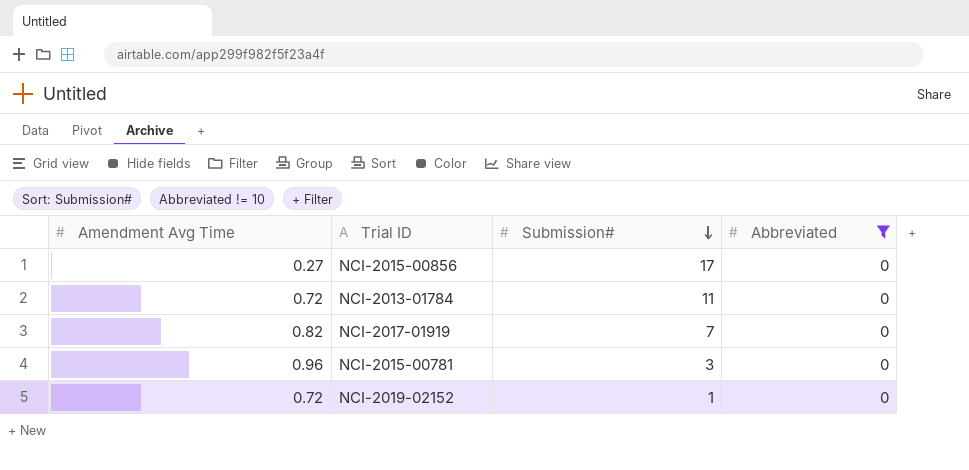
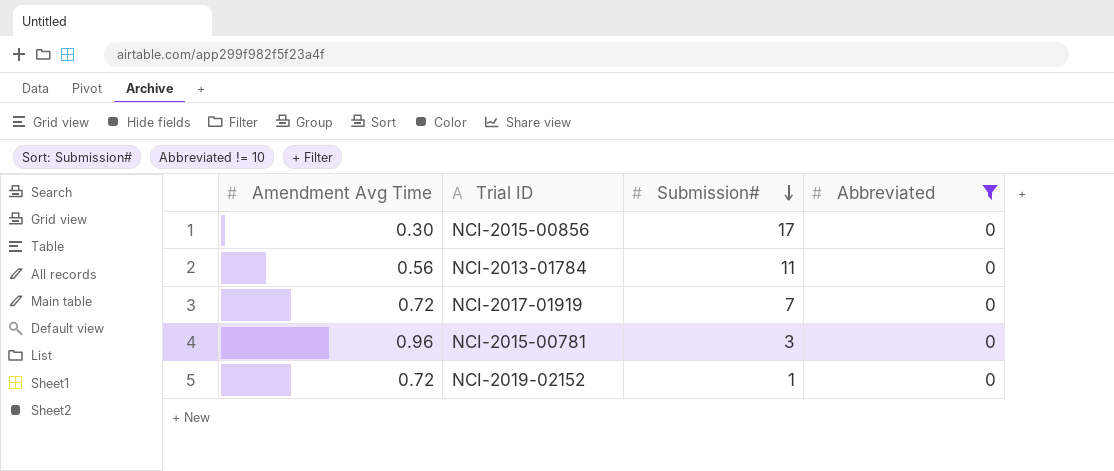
NCI-2015-00856 | Amendment Avg Time: 0.27 -> 0.30
NCI-2013-01784 | Amendment Avg Time: 0.72 -> 0.56
NCI-2017-01919 | Amendment Avg Time: 0.82 -> 0.72

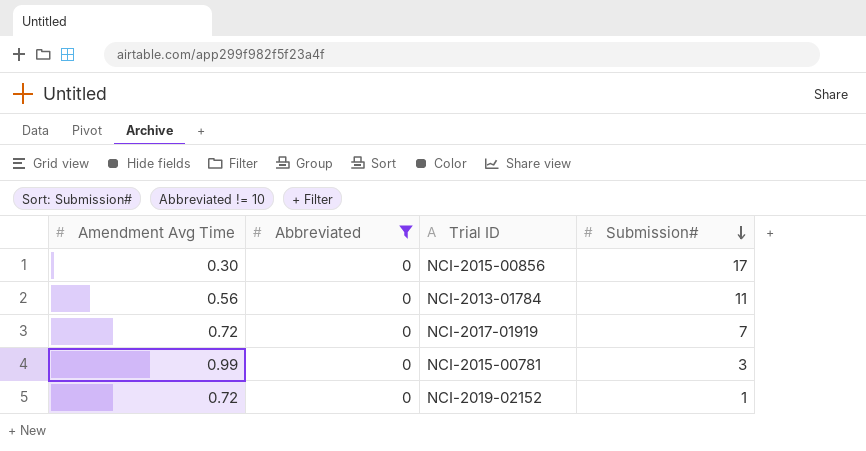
column Abbreviated | position: 4 -> 2
NCI-2015-00781 | Amendment Avg Time: 0.96 -> 0.99

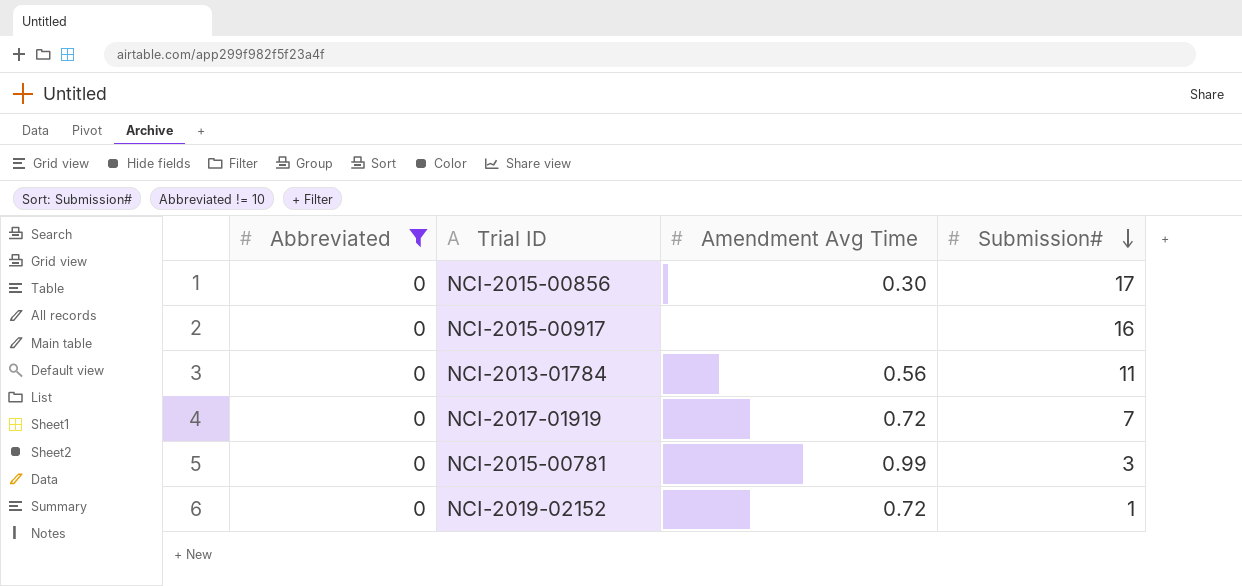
column Amendment Avg Time | position: 1 -> 3
row NCI-2015-00917: none -> 0 | none | 16

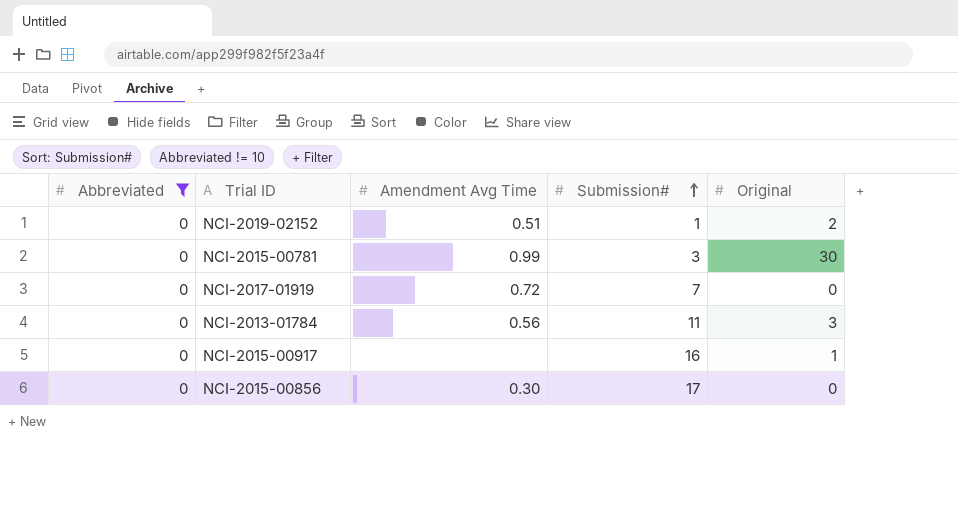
row order: Submission# descending -> Submission# ascending
column Original | position: none -> 5
NCI-2019-02152 | Amendment Avg Time: 0.72 -> 0.51

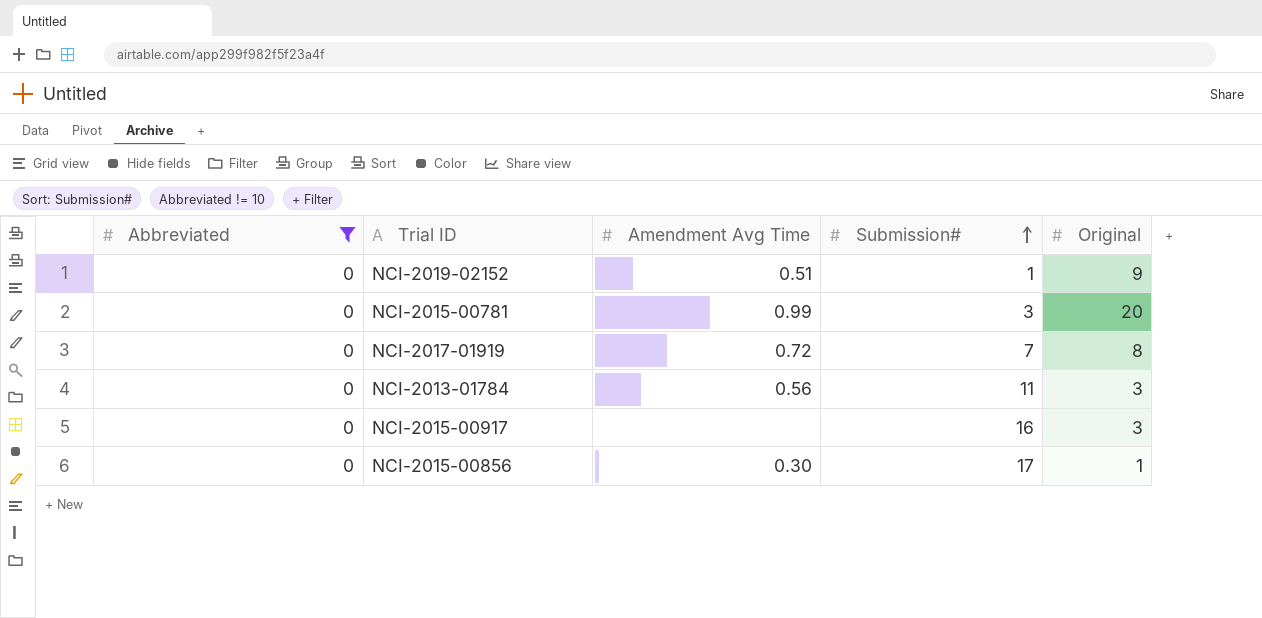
NCI-2019-02152 | Original: 2 -> 9
NCI-2015-00781 | Original: 30 -> 20
NCI-2017-01919 | Original: 0 -> 8
NCI-2015-00917 | Original: 1 -> 3
NCI-2015-00856 | Original: 0 -> 1

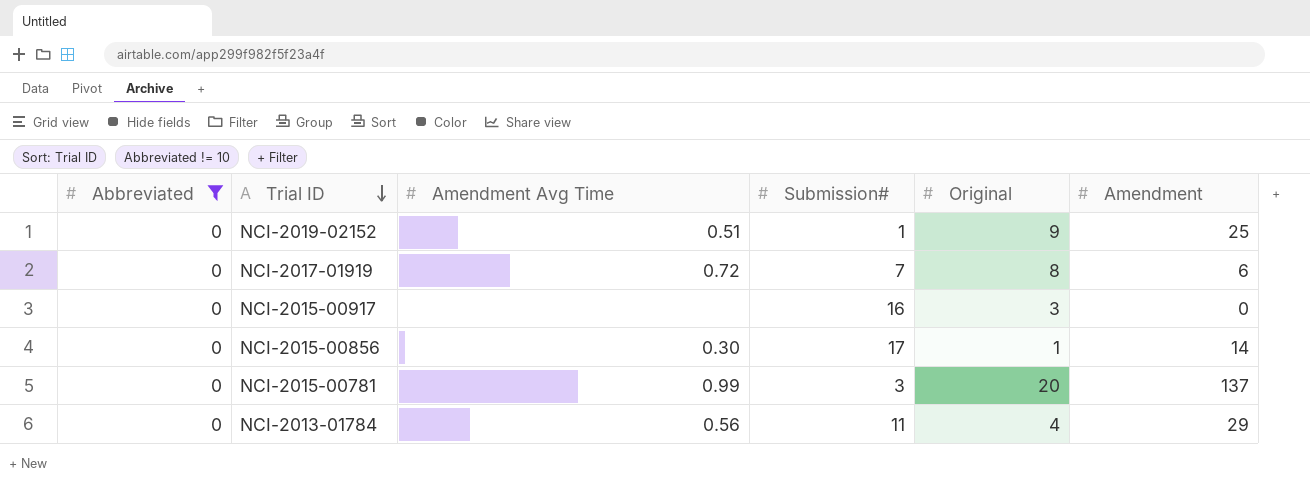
row order: Submission# ascending -> Trial ID descending
column Amendment | position: none -> 6
NCI-2013-01784 | Original: 3 -> 4

